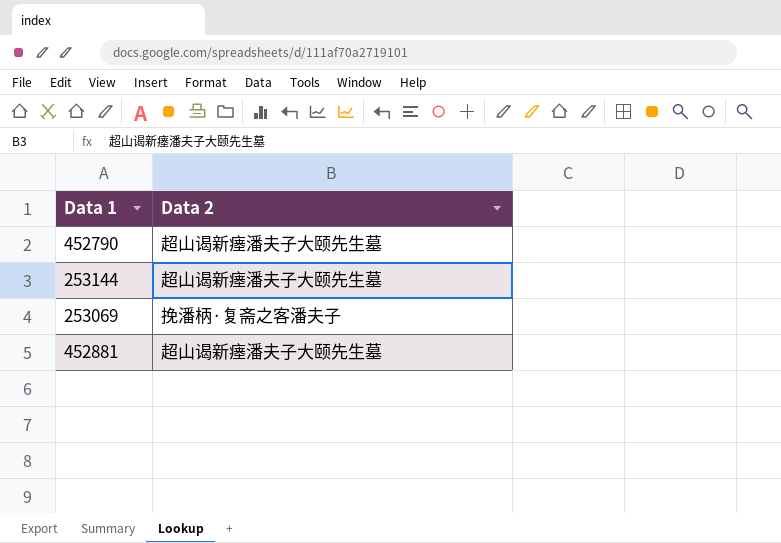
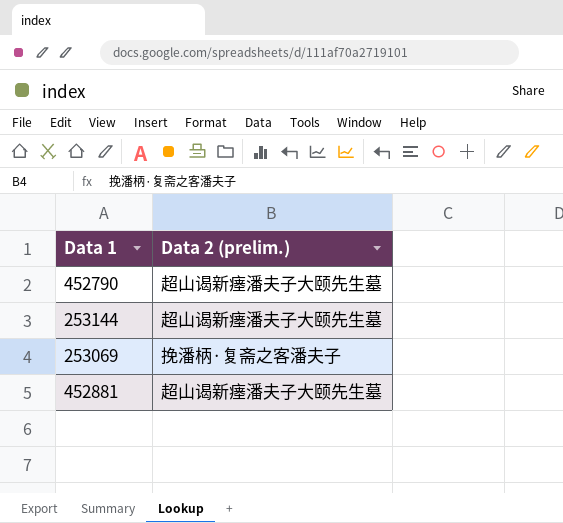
column name: Data 2 -> Data 2 (prelim.)

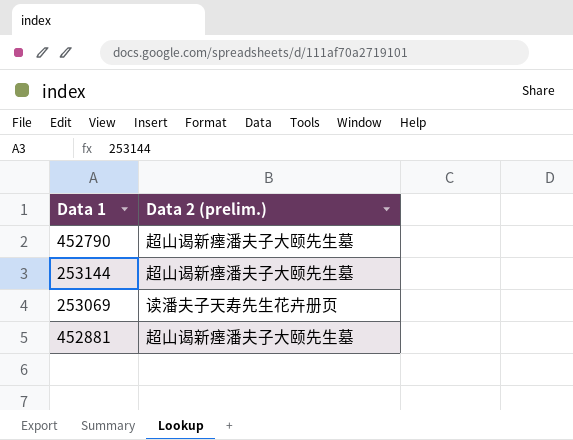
253069 | Data 2 (prelim.): 挽潘柄·复斋之客潘夫子 -> 读潘夫子天寿先生花卉册页

